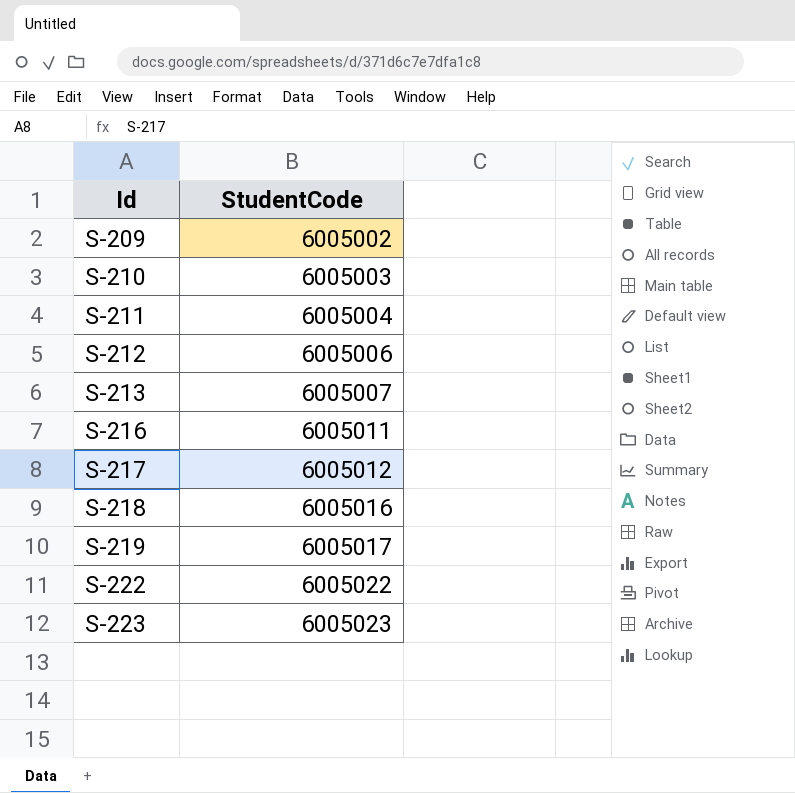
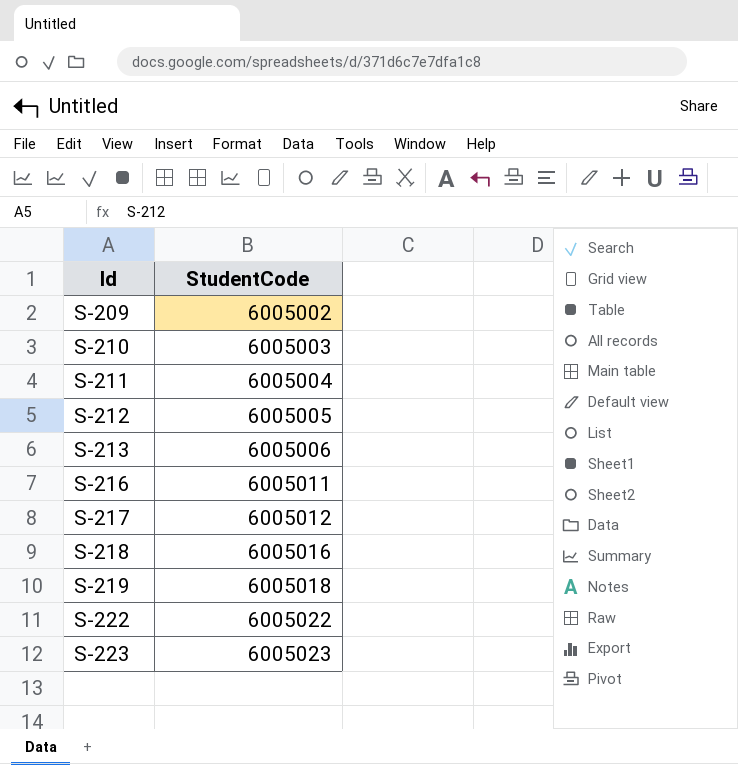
S-212 | StudentCode: 6005006 -> 6005005
S-213 | StudentCode: 6005007 -> 6005006
S-219 | StudentCode: 6005017 -> 6005018

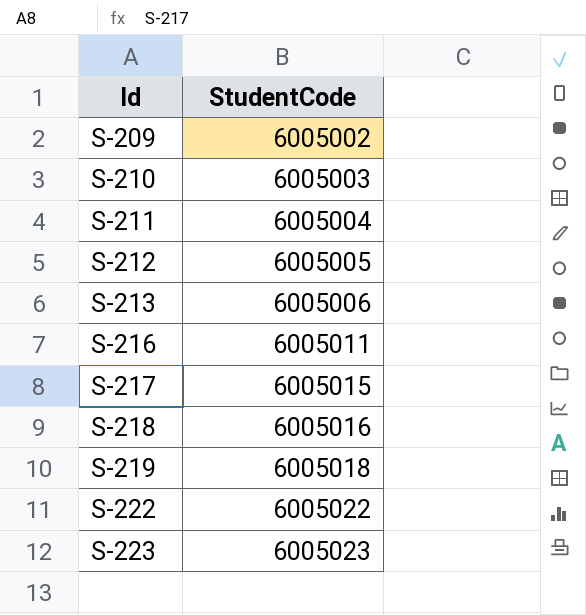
S-217 | StudentCode: 6005012 -> 6005015

